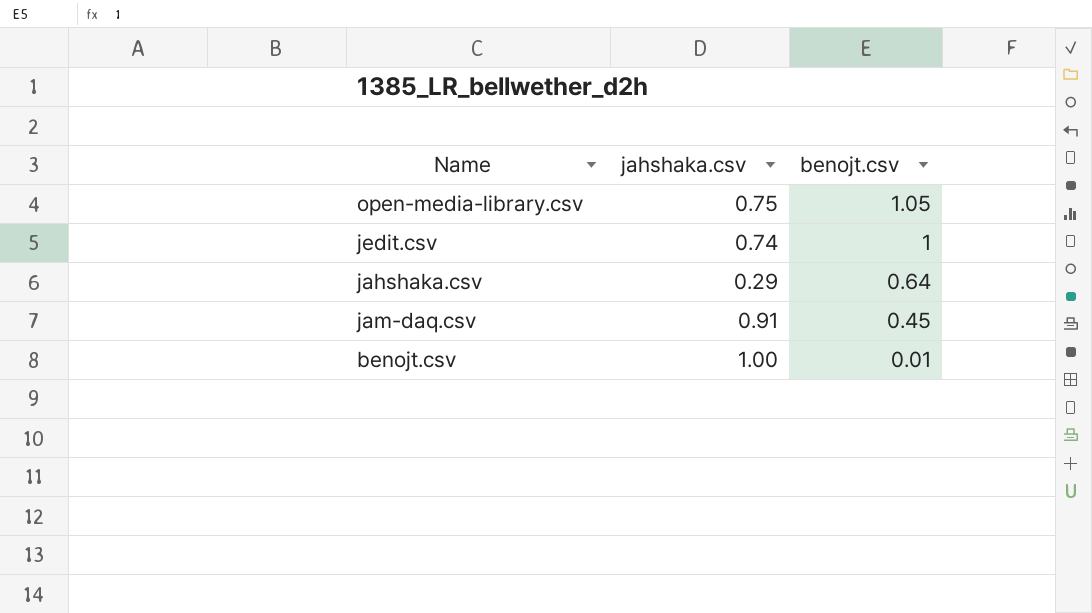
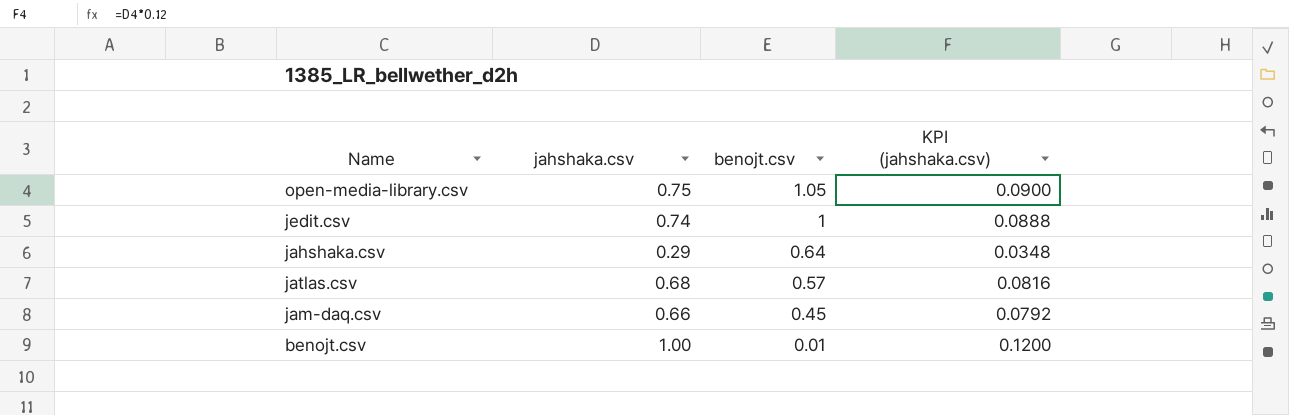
column KPI (jahshaka.csv) | formula: none -> [jahshaka.csv] * 0.12
row jatlas.csv: none -> 0.68 | 0.57 | 0.0816
jam-daq.csv | jahshaka.csv: 0.91 -> 0.66

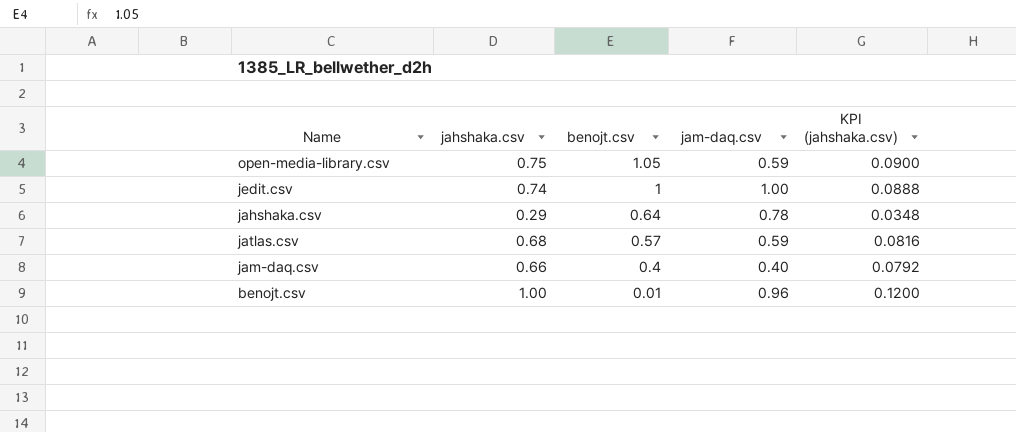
column jam-daq.csv | position: none -> 4
jam-daq.csv | benojt.csv: 0.45 -> 0.4

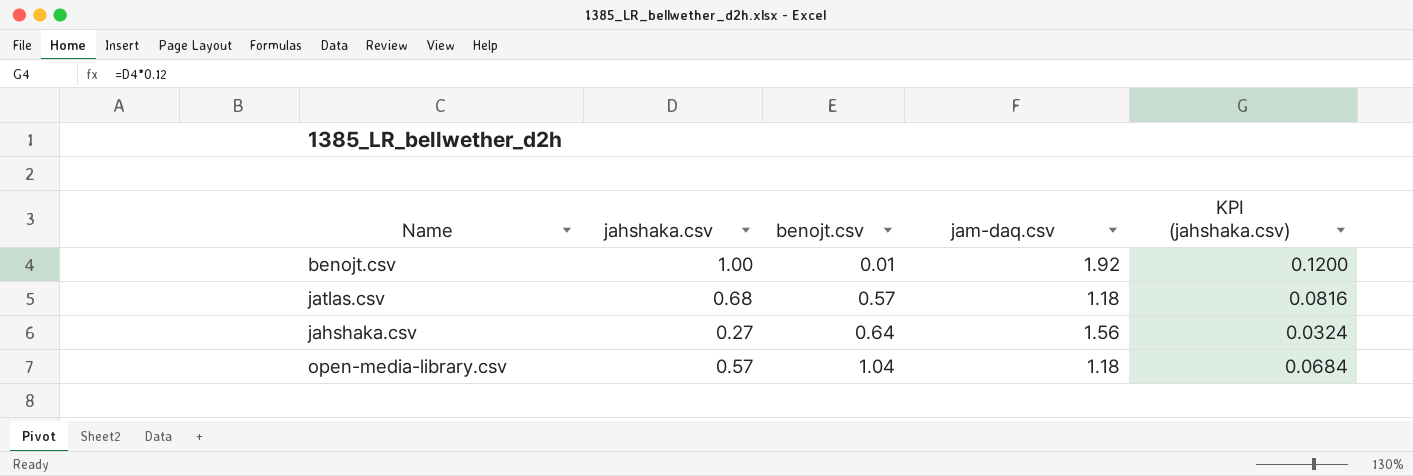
row order: benojt.csv descending -> benojt.csv ascending
row jedit.csv: 0.74 | 1 | 1.00 | 0.0888 -> none
row jam-daq.csv: 0.66 | 0.4 | 0.40 | 0.0792 -> none
benojt.csv | jam-daq.csv: 0.96 -> 1.92
jatlas.csv | jam-daq.csv: 0.59 -> 1.18
jahshaka.csv | jahshaka.csv: 0.29 -> 0.27
jahshaka.csv | jam-daq.csv: 0.78 -> 1.56
jahshaka.csv | KPI (jahshaka.csv): 0.0348 -> 0.0324
open-media-library.csv | jahshaka.csv: 0.75 -> 0.57
open-media-library.csv | benojt.csv: 1.05 -> 1.04
open-media-library.csv | jam-daq.csv: 0.59 -> 1.18
open-media-library.csv | KPI (jahshaka.csv): 0.0900 -> 0.0684

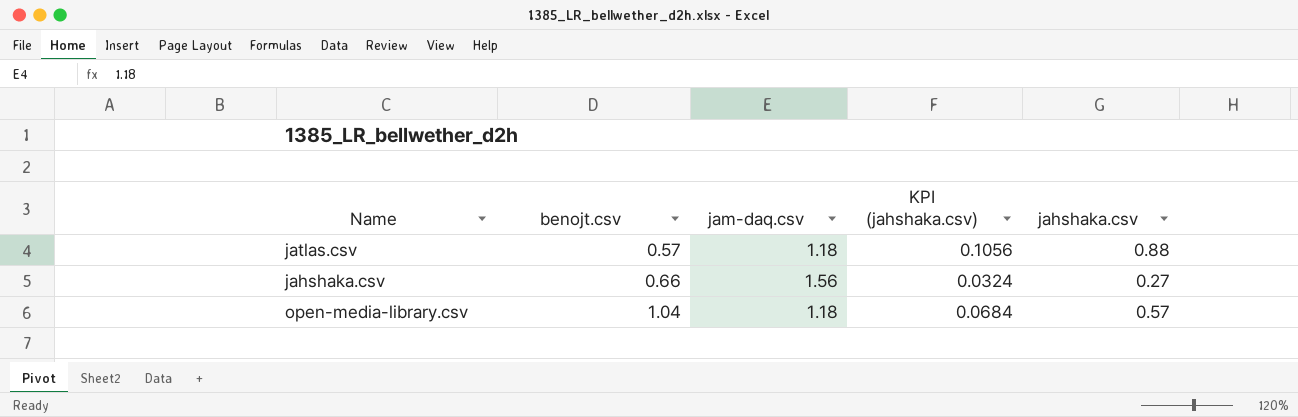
column jahshaka.csv | position: 2 -> 5
row benojt.csv: 1.00 | 0.01 | 1.92 | 0.1200 -> none
jatlas.csv | KPI (jahshaka.csv): 0.0816 -> 0.1056
jatlas.csv | jahshaka.csv: 0.68 -> 0.88
jahshaka.csv | benojt.csv: 0.64 -> 0.66

